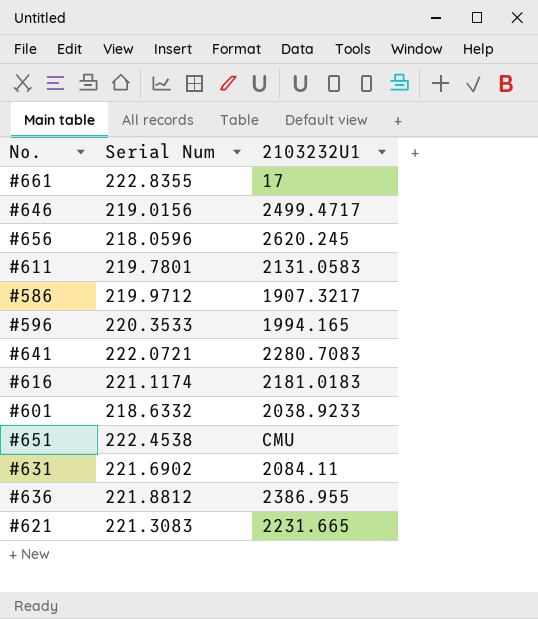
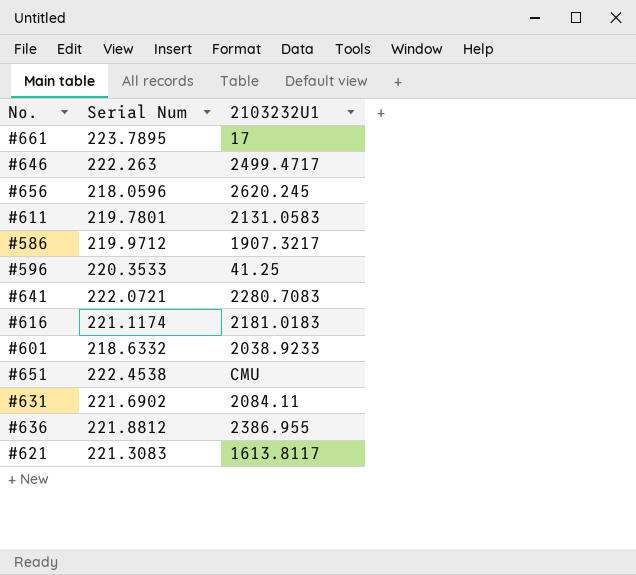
#661 | Serial Num: 222.8355 -> 223.7895
#646 | Serial Num: 219.0156 -> 222.263
#596 | 2103232U1: 1994.165 -> 41.25
#621 | 2103232U1: 2231.665 -> 1613.8117

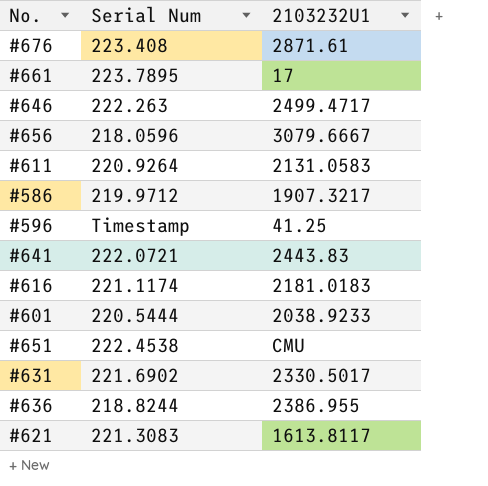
row #676: none -> 223.408 | 2871.61
#656 | 2103232U1: 2620.245 -> 3079.6667
#611 | Serial Num: 219.7801 -> 220.9264
#596 | Serial Num: 220.3533 -> Timestamp
#641 | 2103232U1: 2280.7083 -> 2443.83
#601 | Serial Num: 218.6332 -> 220.5444
#631 | 2103232U1: 2084.11 -> 2330.5017
#636 | Serial Num: 221.8812 -> 218.8244

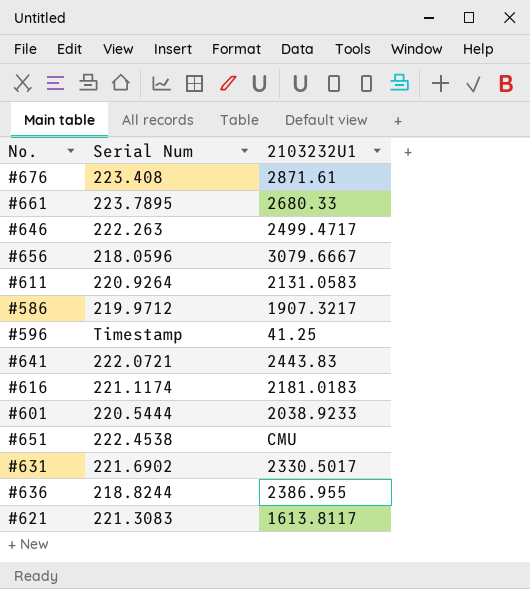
#661 | 2103232U1: 17 -> 2680.33

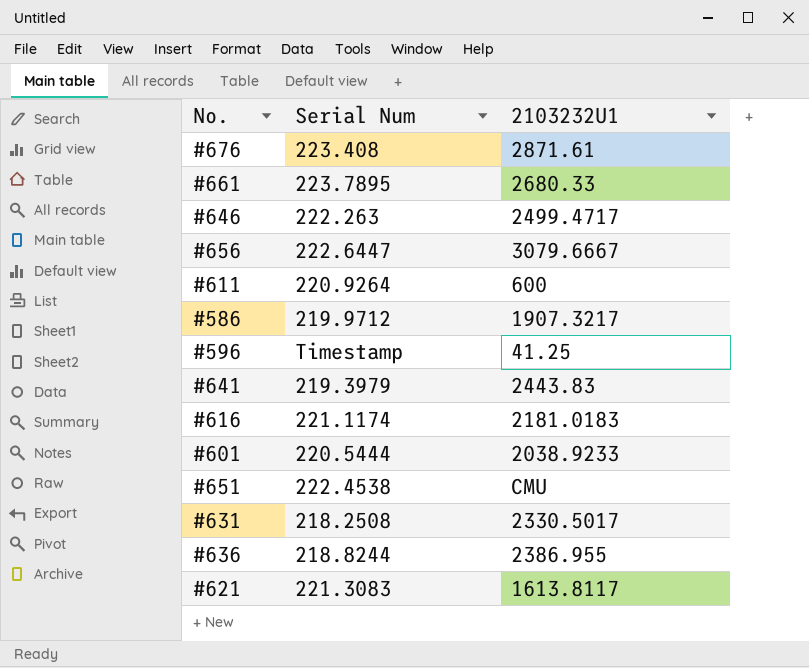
#656 | Serial Num: 218.0596 -> 222.6447
#611 | 2103232U1: 2131.0583 -> 600
#641 | Serial Num: 222.0721 -> 219.3979
#631 | Serial Num: 221.6902 -> 218.2508

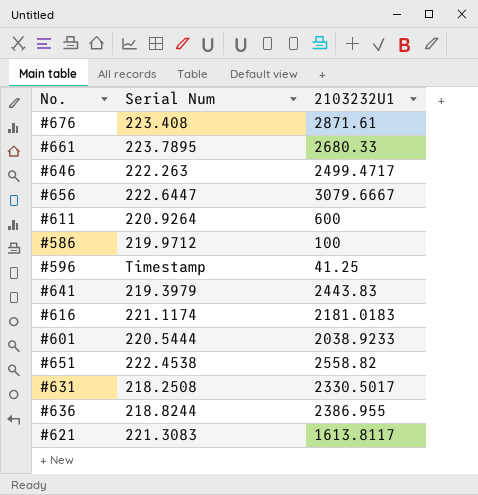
#586 | 2103232U1: 1907.3217 -> 100
#651 | 2103232U1: CMU -> 2558.82

